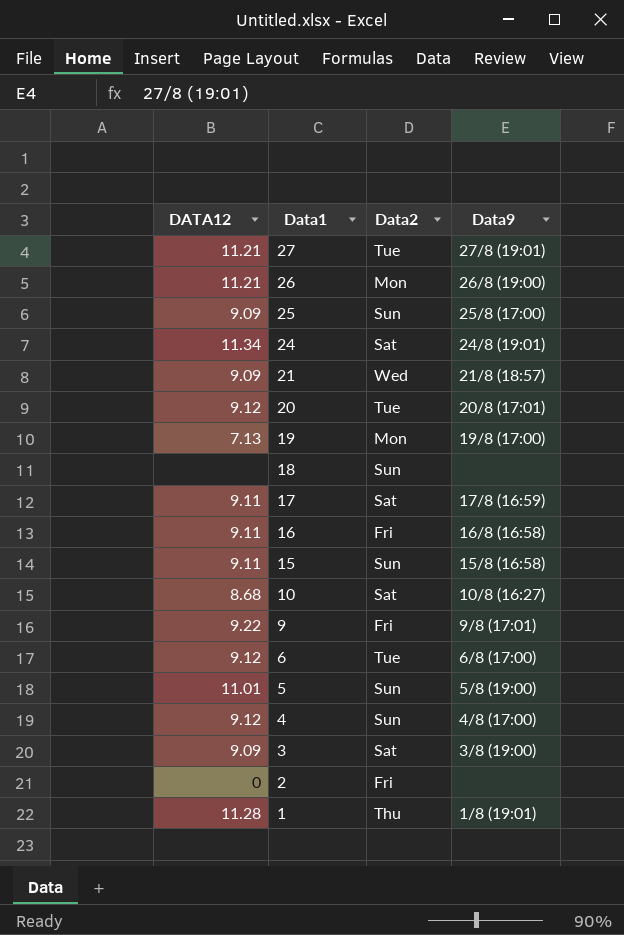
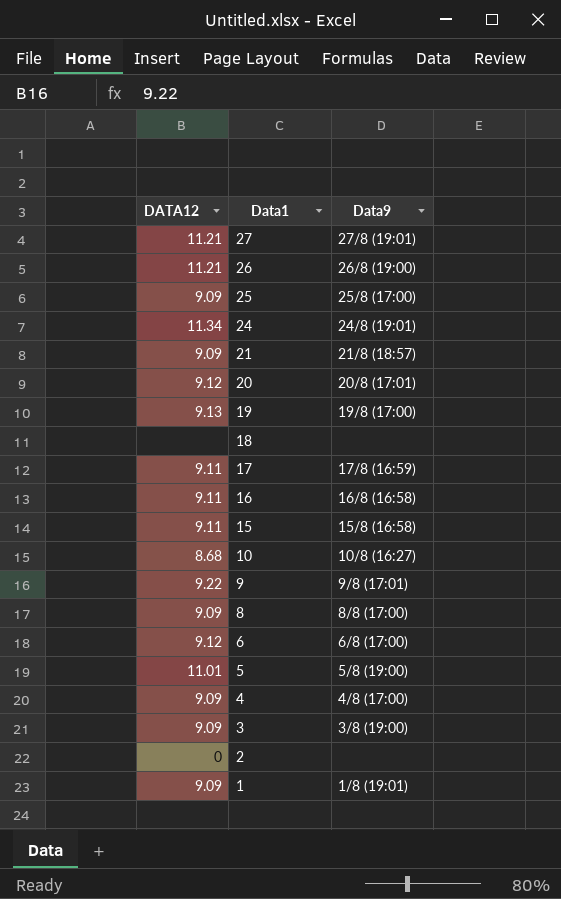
column Data2 | position: 3 -> none
19 | DATA12: 7.13 -> 9.13
row 8: none -> 9.09 | 8/8 (17:00)
4 | DATA12: 9.12 -> 9.09
1 | DATA12: 11.28 -> 9.09

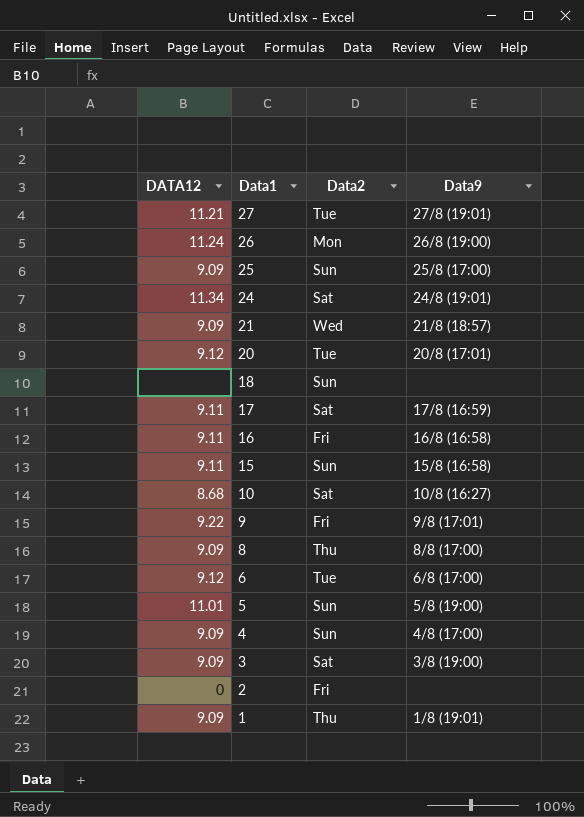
column Data2 | position: none -> 3
row 19: 9.13 | 19/8 (17:00) -> none
26 | DATA12: 11.21 -> 11.24

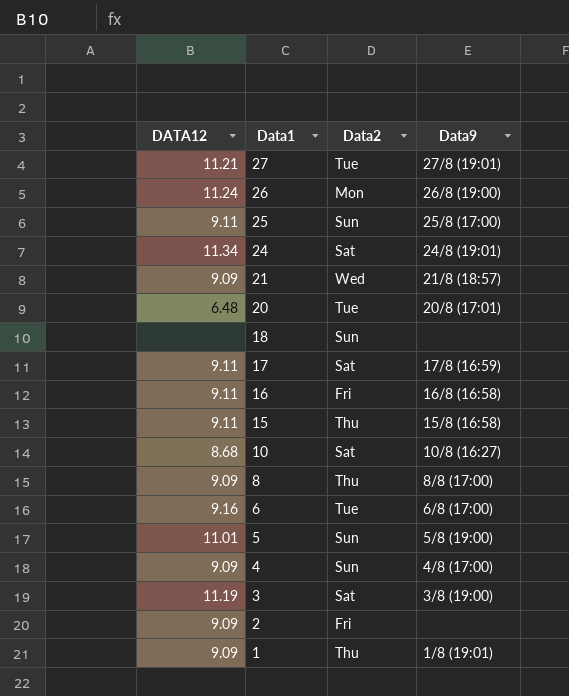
row 9: 9.22 | Fri | 9/8 (17:01) -> none
25 | DATA12: 9.09 -> 9.11
20 | DATA12: 9.12 -> 6.48
15 | Data2: Sun -> Thu
6 | DATA12: 9.12 -> 9.16
3 | DATA12: 9.09 -> 11.19
2 | DATA12: 0 -> 9.09

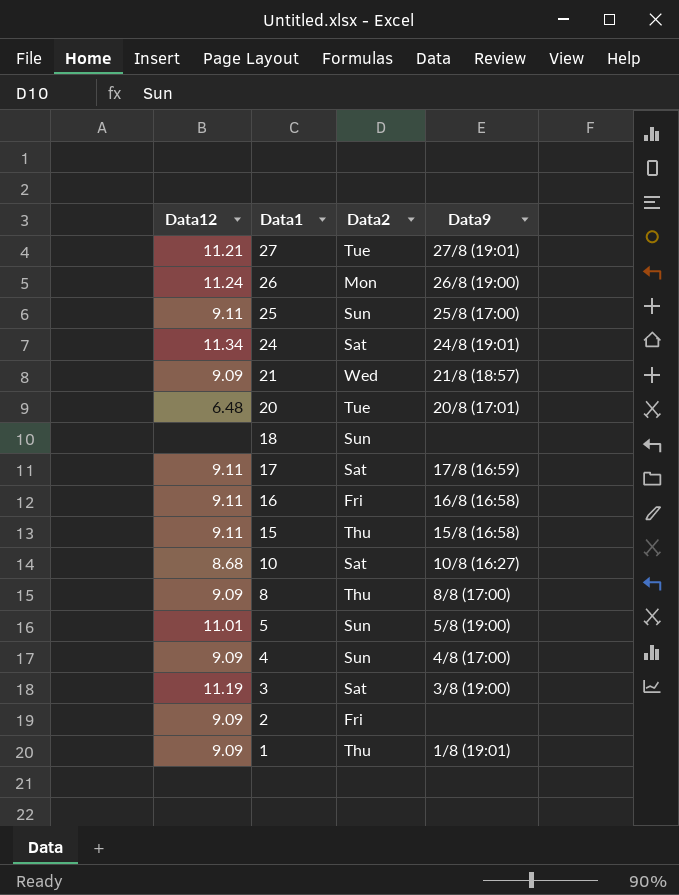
column name: DATA12 -> Data12
row 6: 9.16 | Tue | 6/8 (17:00) -> none

